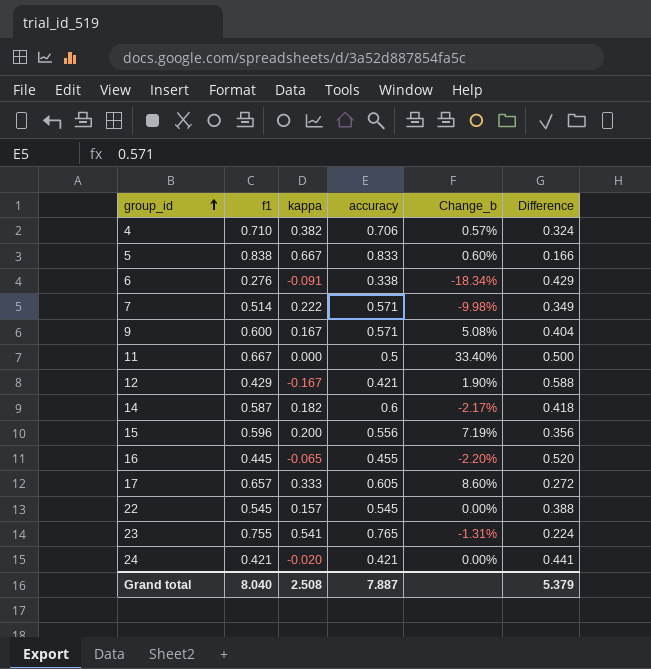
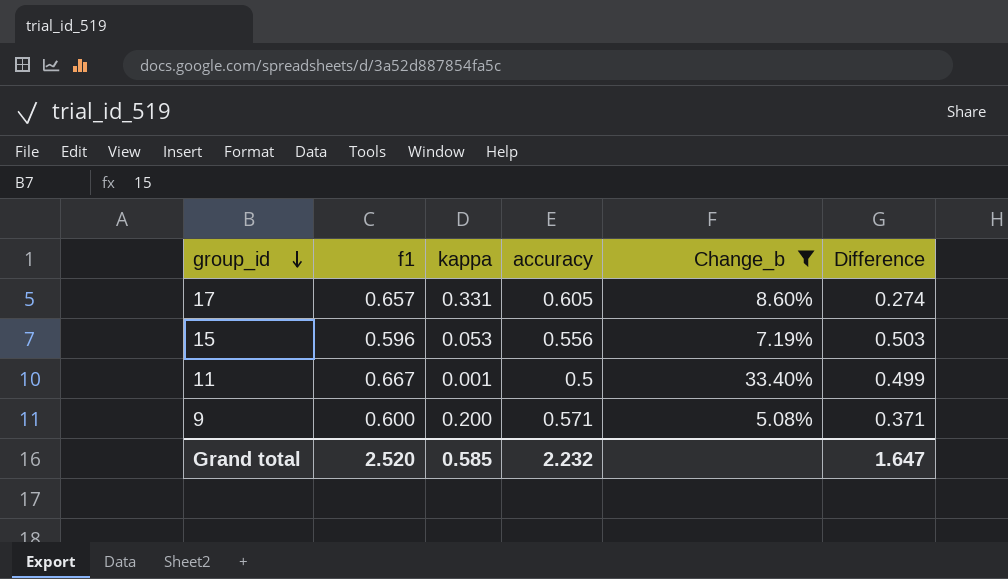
filter: none -> Change_b >= 5.08%
row order: group_id ascending -> group_id descending
17 | kappa: 0.333 -> 0.331
17 | Difference: 0.272 -> 0.274
15 | kappa: 0.200 -> 0.053
15 | Difference: 0.356 -> 0.503
11 | kappa: 0.000 -> 0.001
11 | Difference: 0.500 -> 0.499
9 | kappa: 0.167 -> 0.200
9 | Difference: 0.404 -> 0.371
Grand total | f1: 8.040 -> 2.520
Grand total | kappa: 2.508 -> 0.585
Grand total | accuracy: 7.887 -> 2.232
Grand total | Difference: 5.379 -> 1.647

